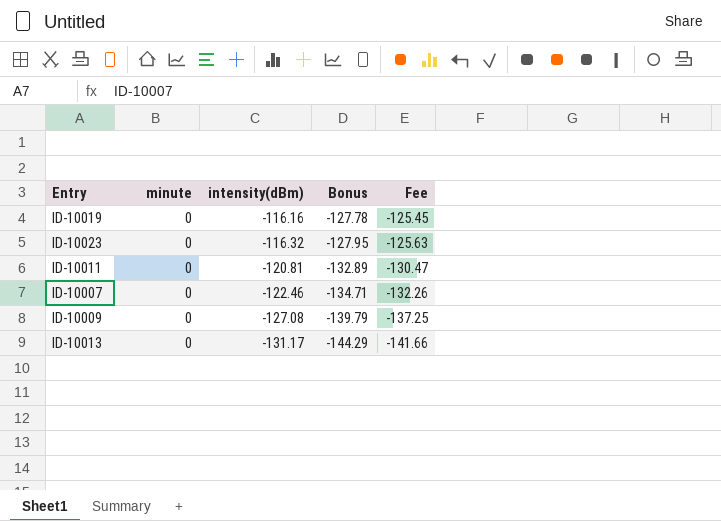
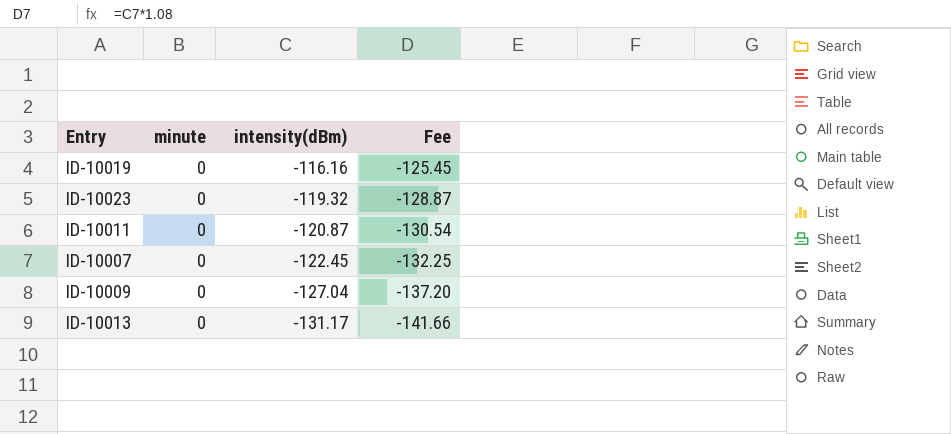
column Bonus | formula: [intensity(dBm)] * 1.1 -> none
ID-10023 | intensity(dBm): -116.32 -> -119.32
ID-10023 | Fee: -125.63 -> -128.87
ID-10011 | intensity(dBm): -120.81 -> -120.87
ID-10011 | Fee: -130.47 -> -130.54
ID-10007 | intensity(dBm): -122.46 -> -122.45
ID-10007 | Fee: -132.26 -> -132.25
ID-10009 | intensity(dBm): -127.08 -> -127.04
ID-10009 | Fee: -137.25 -> -137.20

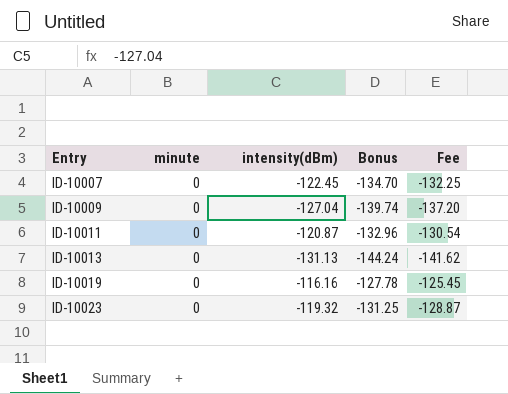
row order: intensity(dBm) descending -> Entry ascending
column Bonus | formula: none -> [intensity(dBm)] * 1.1
ID-10013 | intensity(dBm): -131.17 -> -131.13
ID-10013 | Fee: -141.66 -> -141.62

